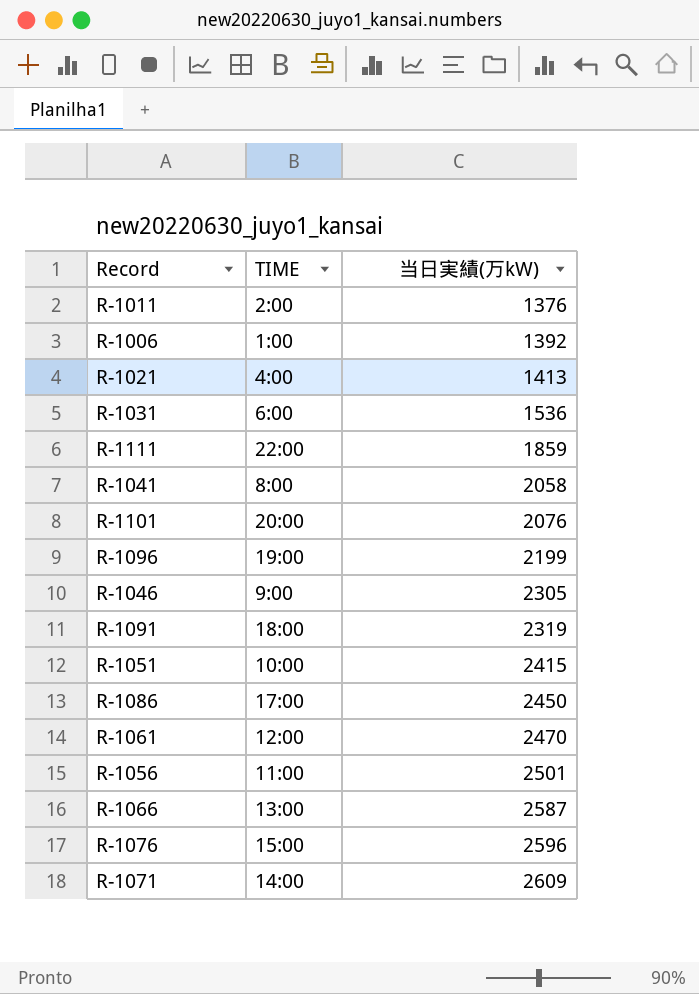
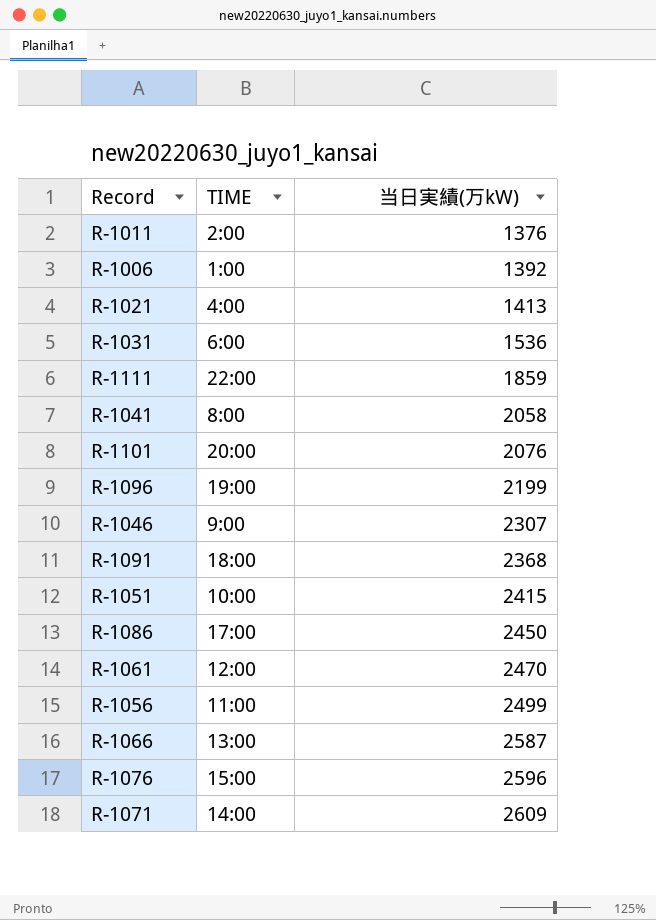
R-1046 | 当日実績(万kW): 2305 -> 2307
R-1091 | 当日実績(万kW): 2319 -> 2368
R-1056 | 当日実績(万kW): 2501 -> 2499

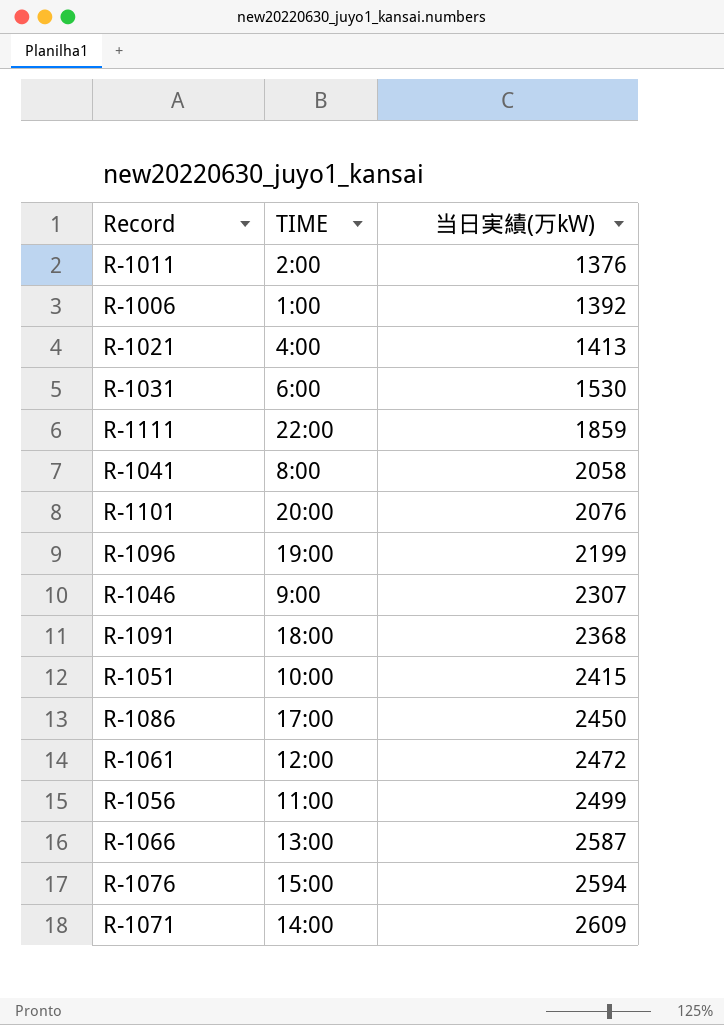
R-1031 | 当日実績(万kW): 1536 -> 1530
R-1061 | 当日実績(万kW): 2470 -> 2472
R-1076 | 当日実績(万kW): 2596 -> 2594

